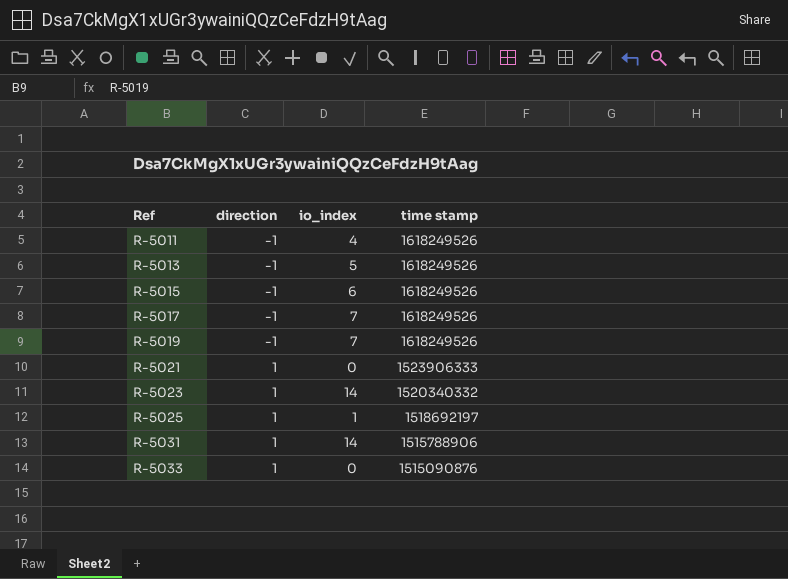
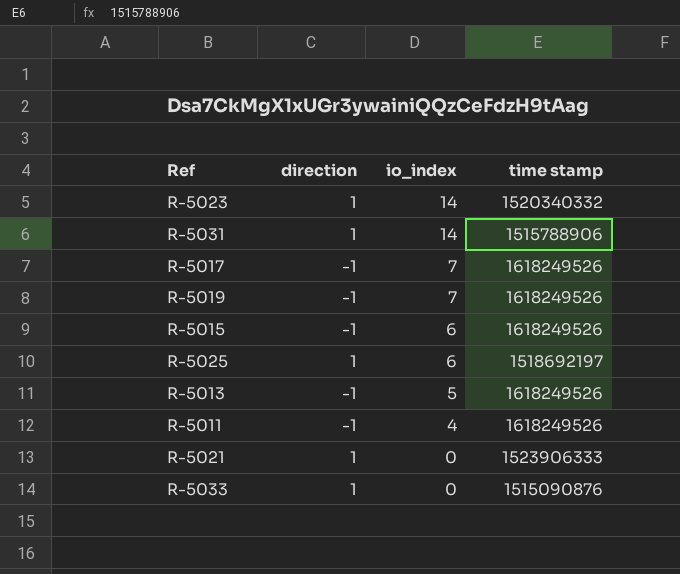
row order: Ref ascending -> io_index descending
R-5025 | io_index: 1 -> 6

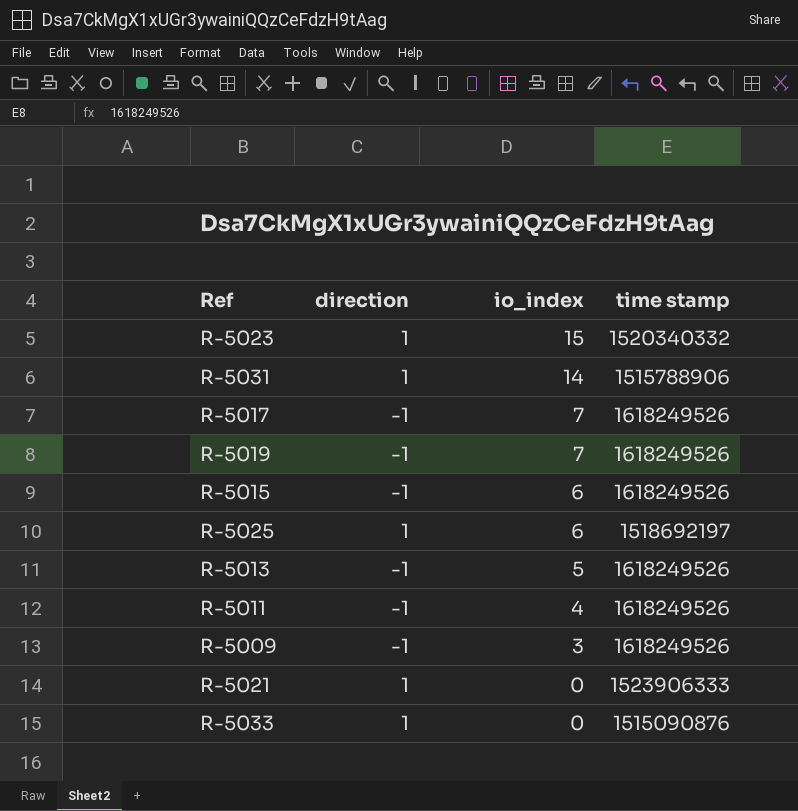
R-5023 | io_index: 14 -> 15
row R-5009: none -> -1 | 3 | 1618249526

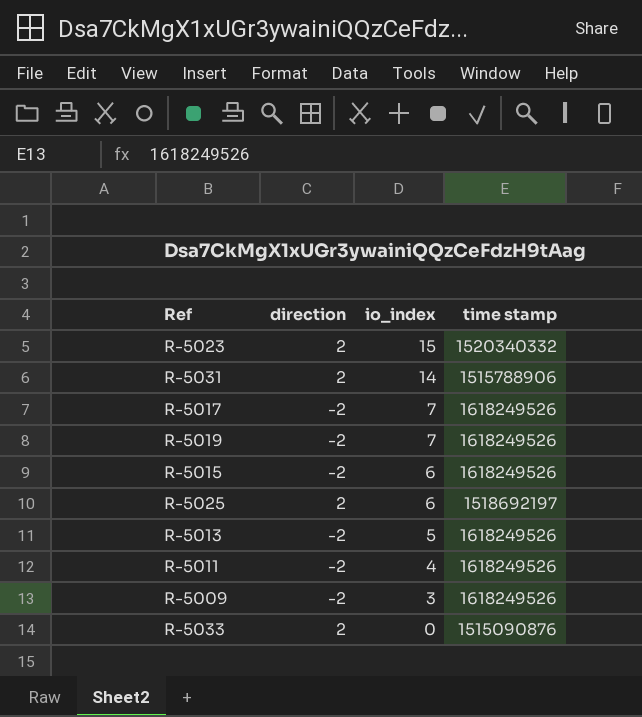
row R-5021: 1 | 0 | 1523906333 -> none
R-5023 | direction: 1 -> 2
R-5031 | direction: 1 -> 2
R-5017 | direction: -1 -> -2
R-5019 | direction: -1 -> -2
R-5015 | direction: -1 -> -2
R-5025 | direction: 1 -> 2
R-5013 | direction: -1 -> -2
R-5011 | direction: -1 -> -2
R-5009 | direction: -1 -> -2
R-5033 | direction: 1 -> 2

